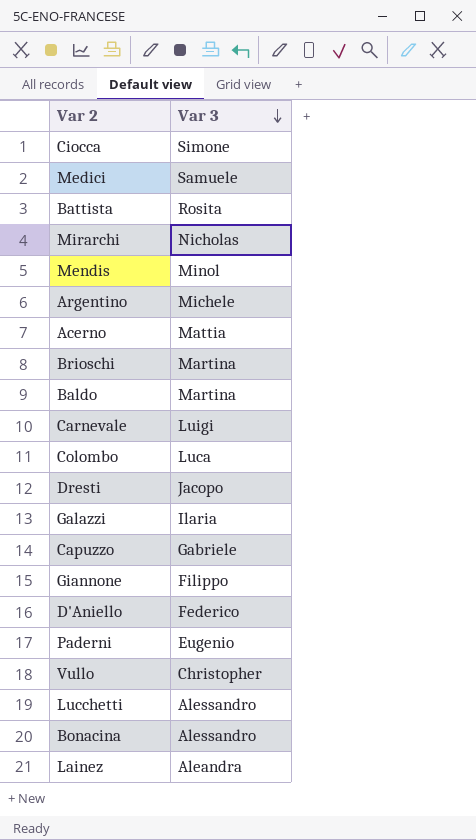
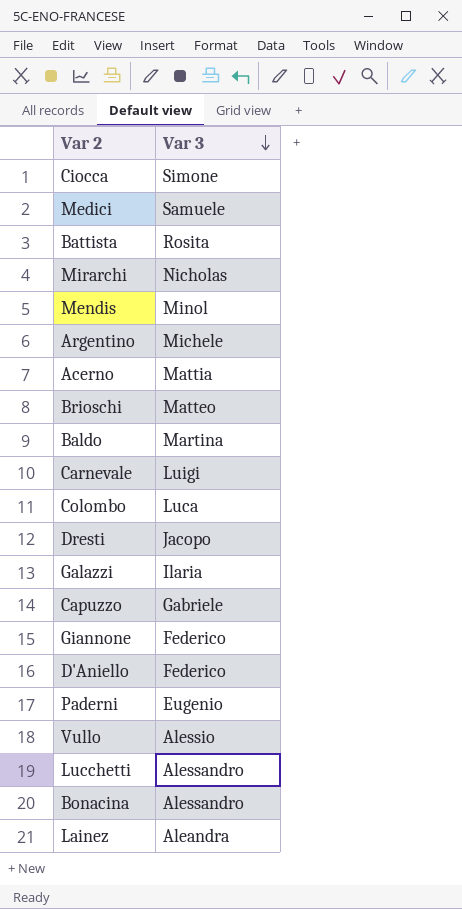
Brioschi | Var 3: Martina -> Matteo
Giannone | Var 3: Filippo -> Federico
Vullo | Var 3: Christopher -> Alessio

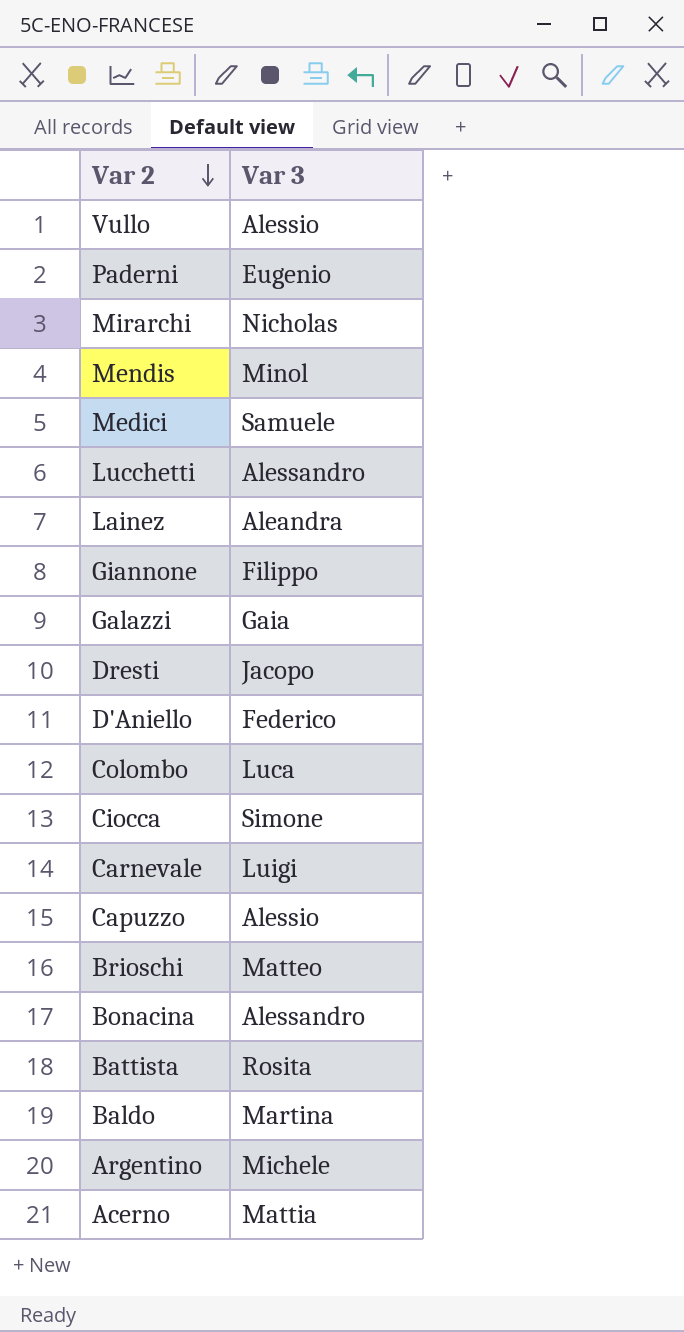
row order: Var 3 descending -> Var 2 descending
Giannone | Var 3: Federico -> Filippo
Galazzi | Var 3: Ilaria -> Gaia
Capuzzo | Var 3: Gabriele -> Alessio

